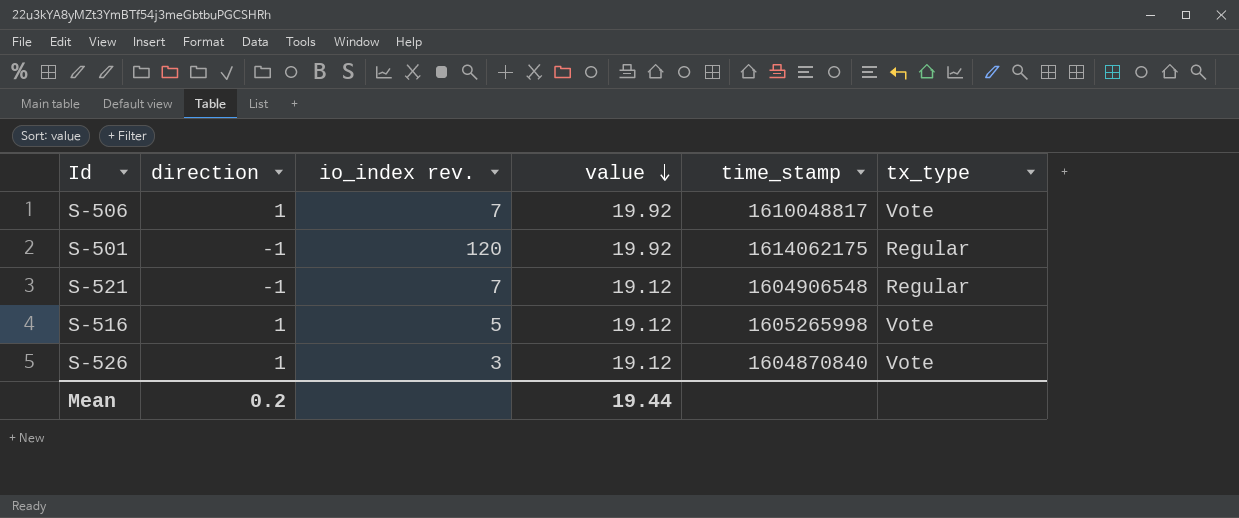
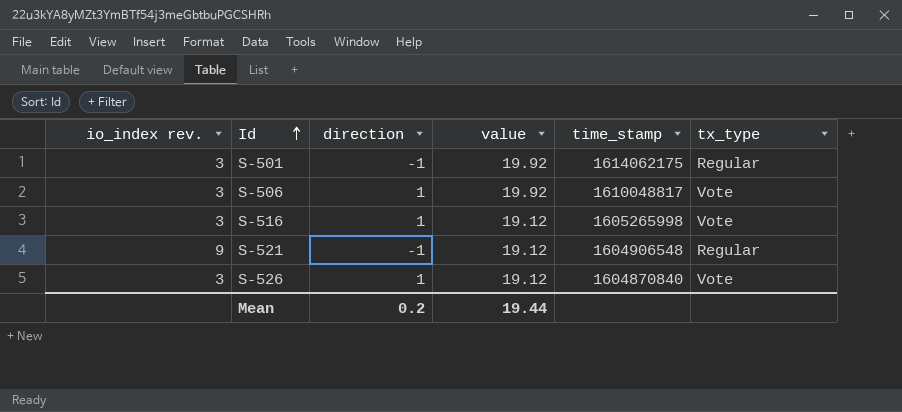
row order: value descending -> Id ascending
column io_index rev. | position: 3 -> 1
S-501 | io_index rev.: 120 -> 3
S-506 | io_index rev.: 7 -> 3
S-516 | io_index rev.: 5 -> 3
S-521 | io_index rev.: 7 -> 9

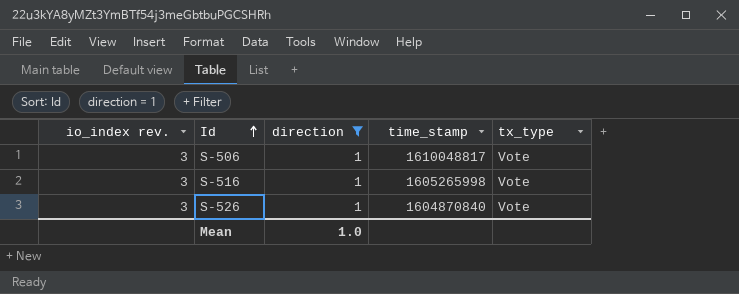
filter: none -> direction = 1
column value | position: 4 -> none
Mean | direction: 0.2 -> 1.0

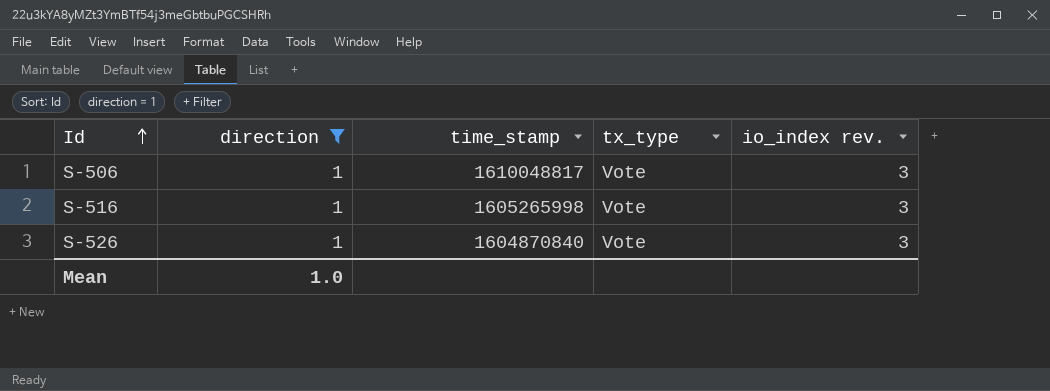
column io_index rev. | position: 1 -> 5

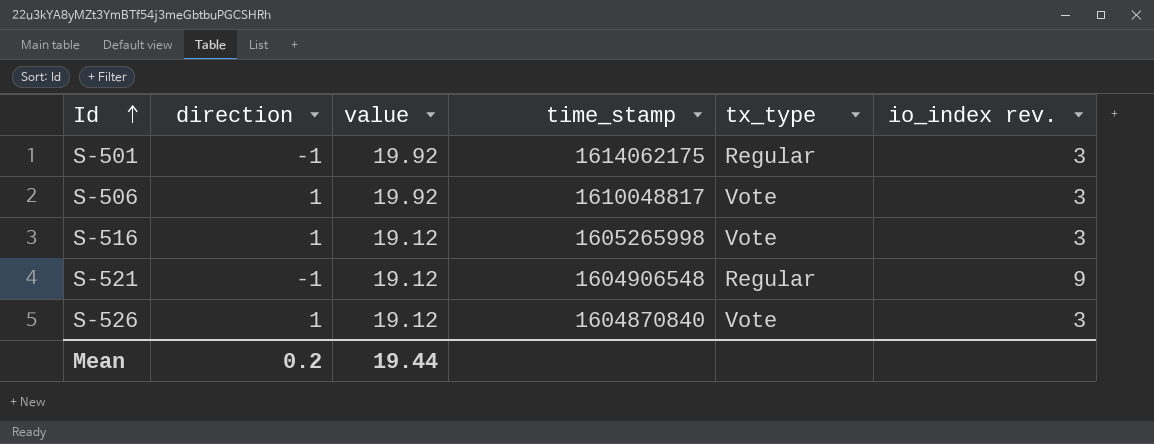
filter: direction = 1 -> none
column value | position: none -> 3
Mean | direction: 1.0 -> 0.2

